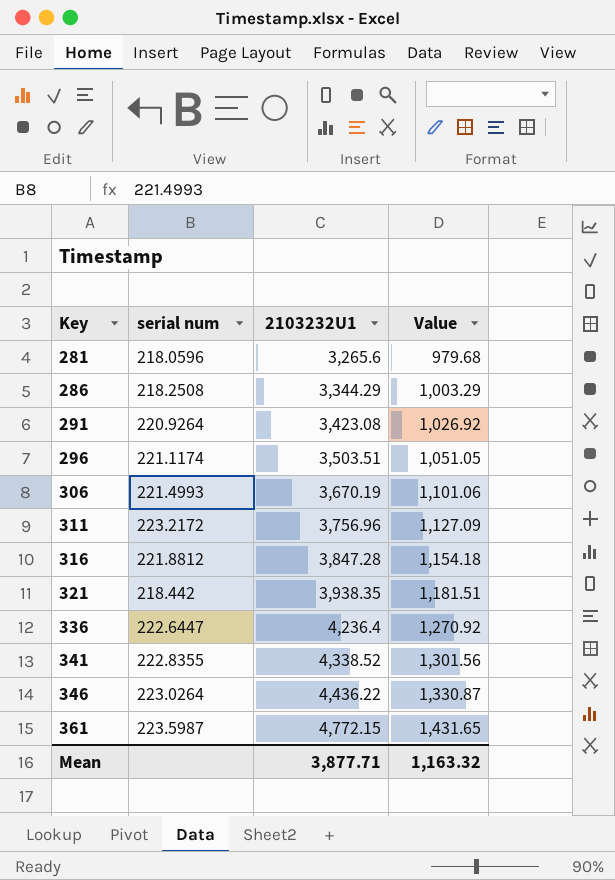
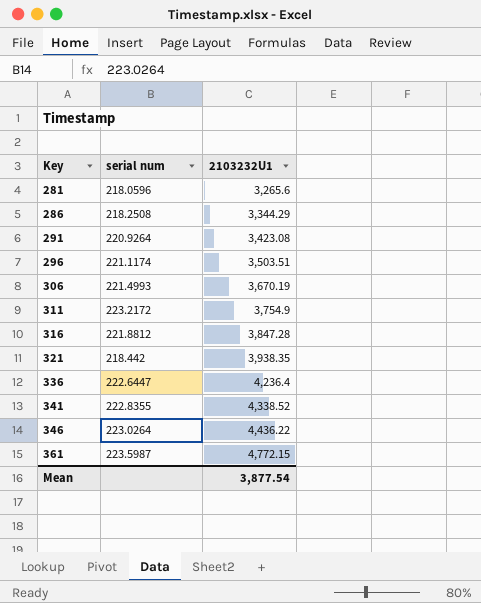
column Value | formula: [2103232U1] * 0.3 -> none
311 | 2103232U1: 3,756.96 -> 3,754.9
Mean | 2103232U1: 3,877.71 -> 3,877.54

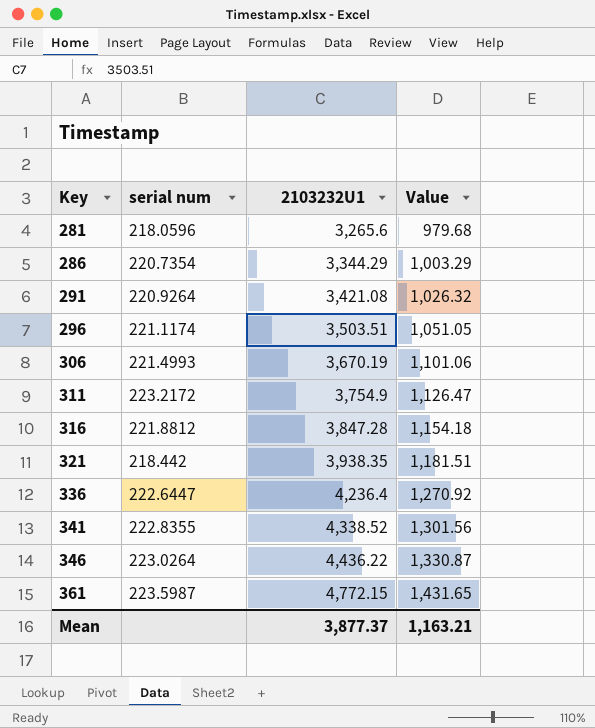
column Value | formula: none -> [2103232U1] * 0.3
286 | serial num: 218.2508 -> 220.7354
291 | 2103232U1: 3,423.08 -> 3,421.08
Mean | 2103232U1: 3,877.54 -> 3,877.37

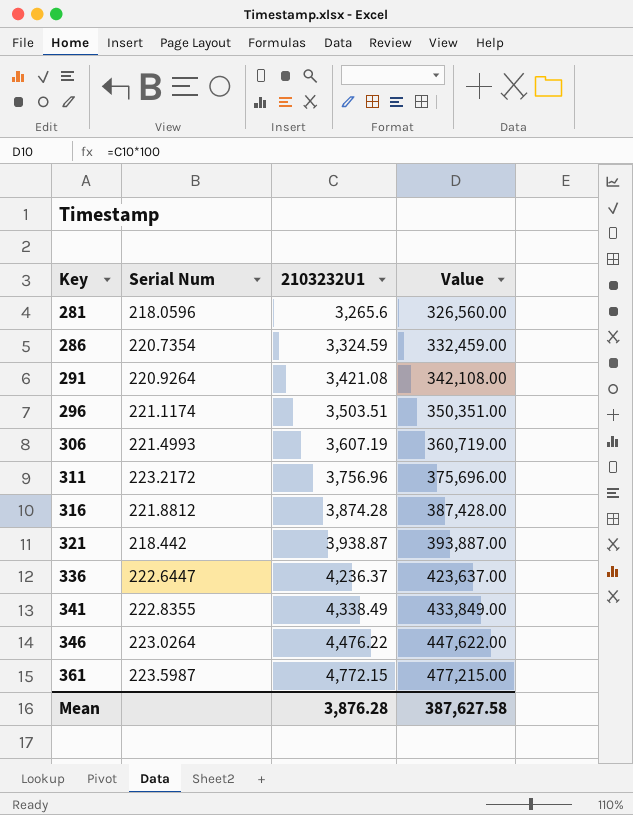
column name: serial num -> Serial Num
column Value | formula: [2103232U1] * 0.3 -> [2103232U1] * 100
286 | 2103232U1: 3,344.29 -> 3,324.59
306 | 2103232U1: 3,670.19 -> 3,607.19
311 | 2103232U1: 3,754.9 -> 3,756.96
316 | 2103232U1: 3,847.28 -> 3,874.28
321 | 2103232U1: 3,938.35 -> 3,938.87
336 | 2103232U1: 4,236.4 -> 4,236.37
341 | 2103232U1: 4,338.52 -> 4,338.49
346 | 2103232U1: 4,436.22 -> 4,476.22
Mean | 2103232U1: 3,877.37 -> 3,876.28
Mean | Value: 1,163.21 -> 387,627.58

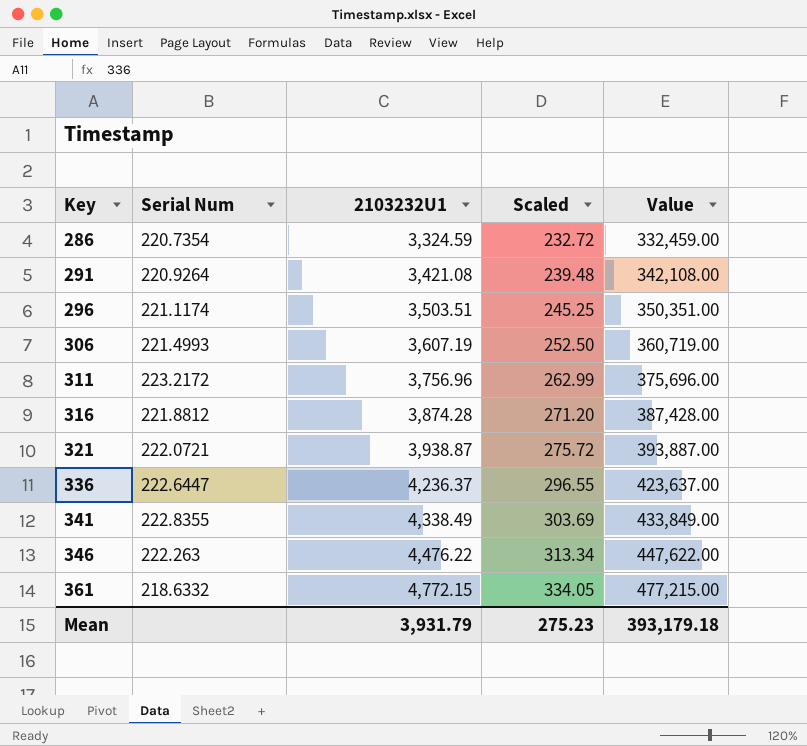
column Scaled | formula: none -> [2103232U1] * 0.07
row 281: 218.0596 | 3,265.6 | 326,560.00 -> none
321 | Serial Num: 218.442 -> 222.0721
346 | Serial Num: 223.0264 -> 222.263
361 | Serial Num: 223.5987 -> 218.6332
Mean | 2103232U1: 3,876.28 -> 3,931.79
Mean | Value: 387,627.58 -> 393,179.18

